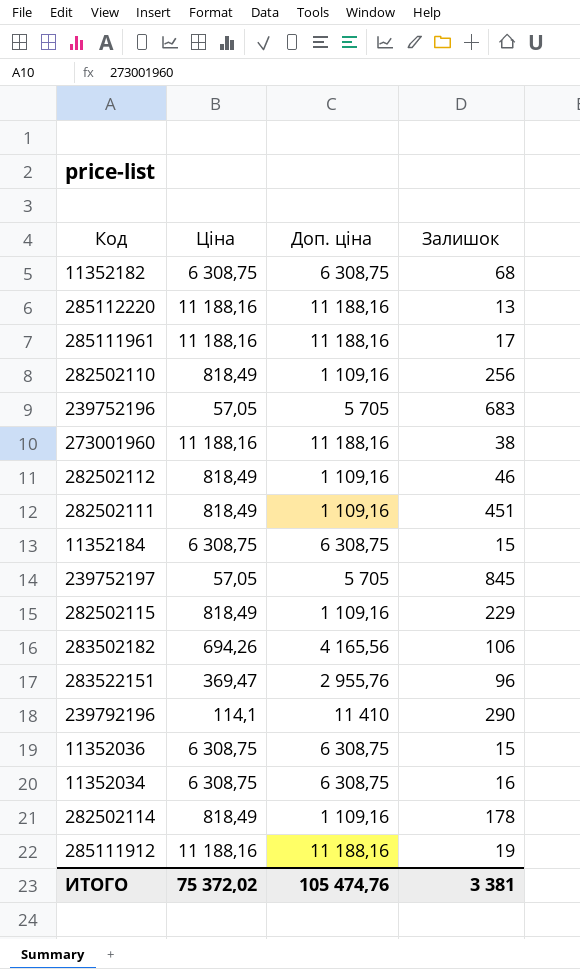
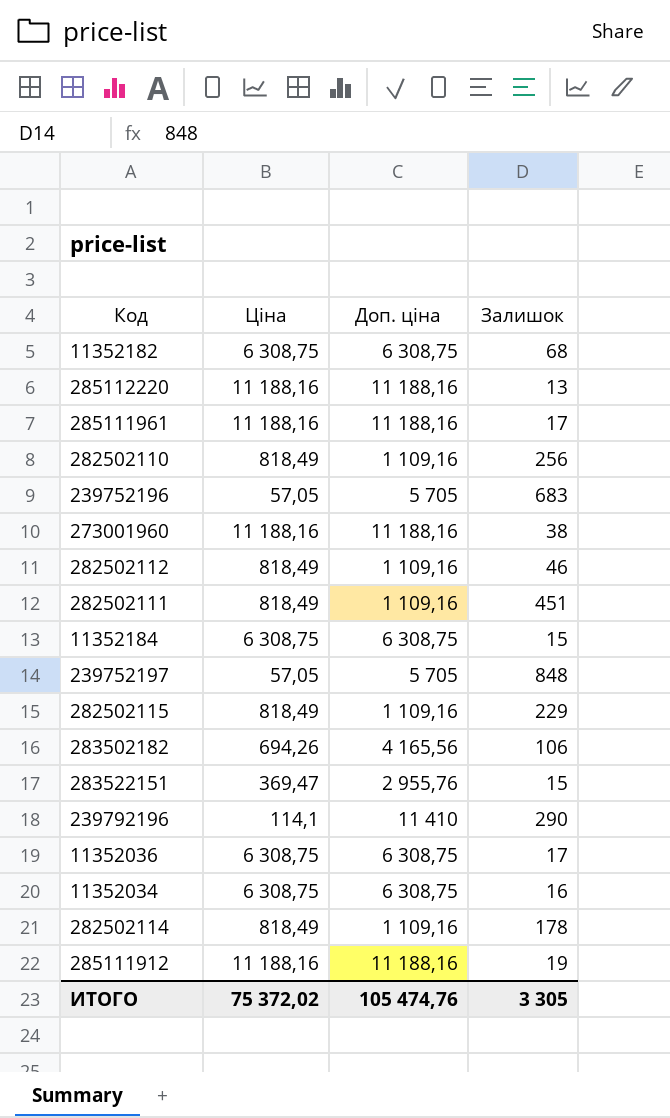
239752197 | Залишок: 845 -> 848
283522151 | Залишок: 96 -> 15
11352036 | Залишок: 15 -> 17
ИТОГО | Залишок: 3 381 -> 3 305

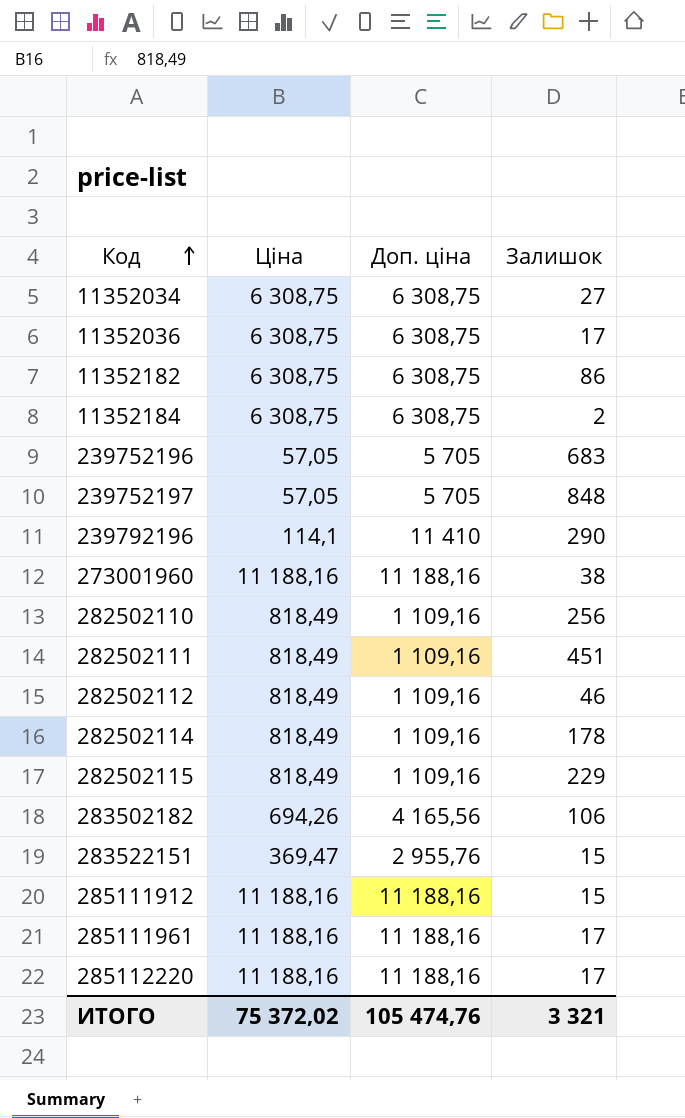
row order: none -> Код ascending
11352034 | Залишок: 16 -> 27
11352182 | Залишок: 68 -> 86
11352184 | Залишок: 15 -> 2
285111912 | Залишок: 19 -> 15
285112220 | Залишок: 13 -> 17
ИТОГО | Залишок: 3 305 -> 3 321

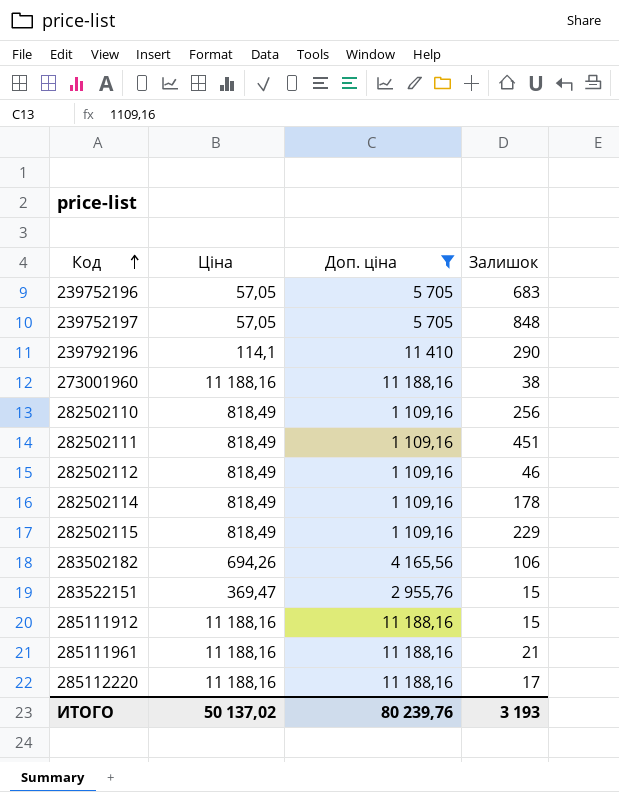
filter: none -> Доп. ціна != 6 308,75
285111961 | Залишок: 17 -> 21
ИТОГО | Ціна: 75 372,02 -> 50 137,02
ИТОГО | Доп. ціна: 105 474,76 -> 80 239,76
ИТОГО | Залишок: 3 321 -> 3 193

